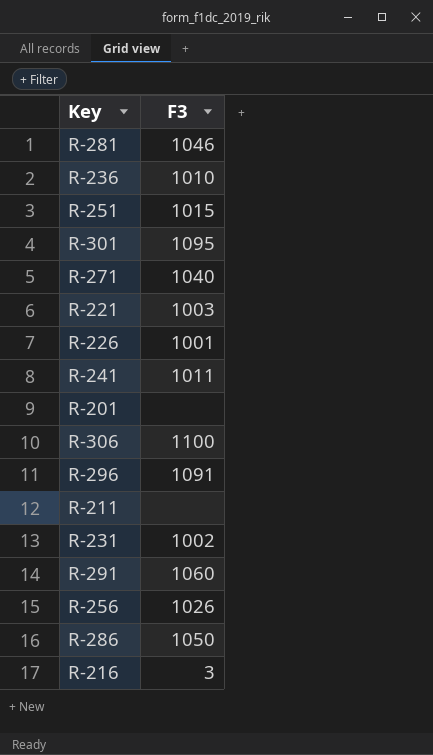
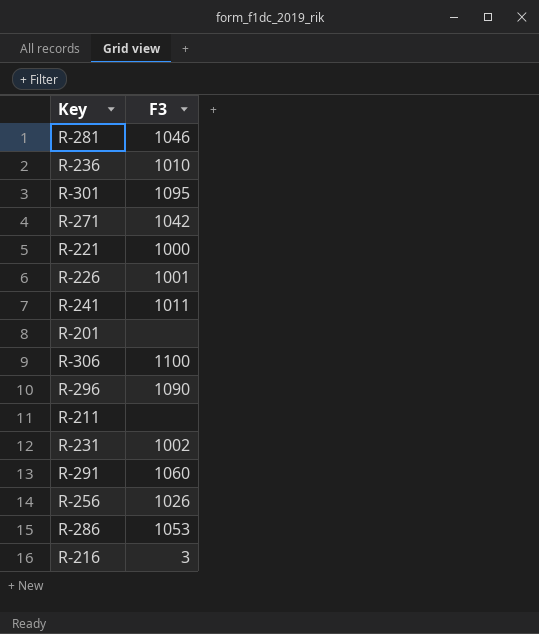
row R-251: 1015 -> none
R-271 | F3: 1040 -> 1042
R-221 | F3: 1003 -> 1000
R-296 | F3: 1091 -> 1090
R-286 | F3: 1050 -> 1053

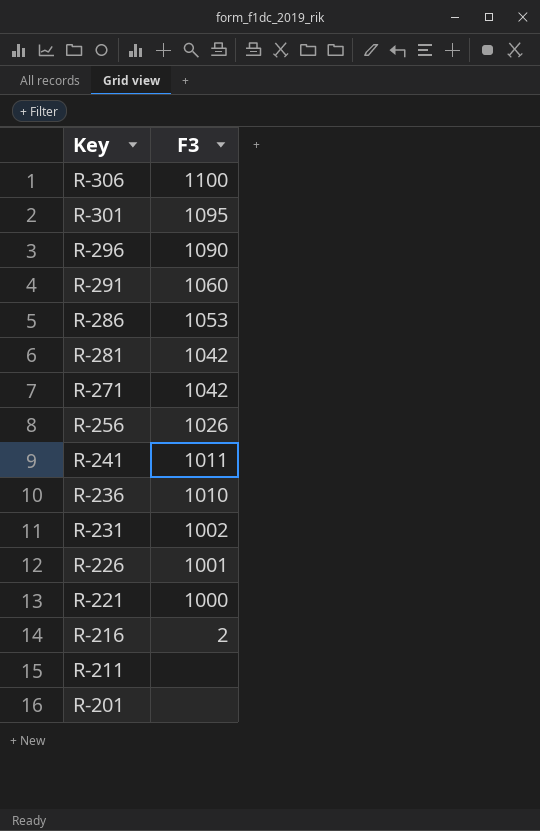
row order: none -> Key descending
R-281 | F3: 1046 -> 1042
R-216 | F3: 3 -> 2

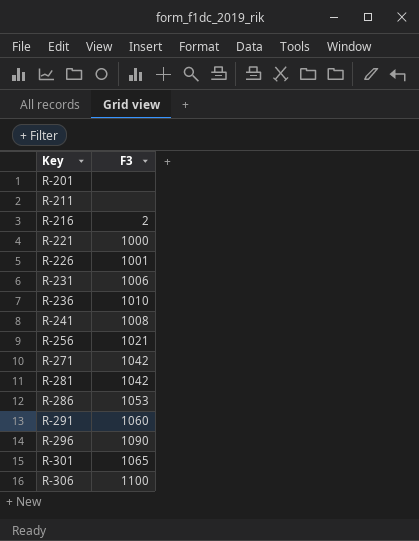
row order: Key descending -> Key ascending
R-231 | F3: 1002 -> 1006
R-241 | F3: 1011 -> 1008
R-256 | F3: 1026 -> 1021
R-301 | F3: 1095 -> 1065

